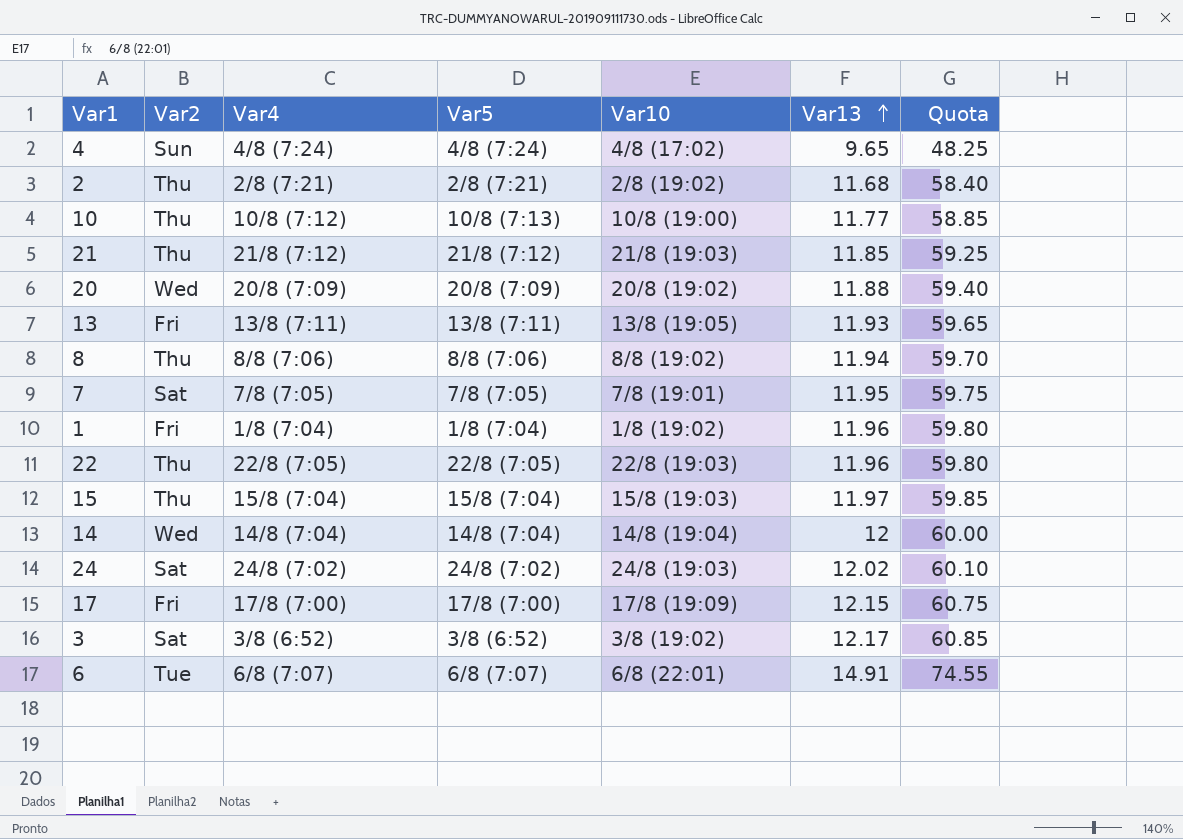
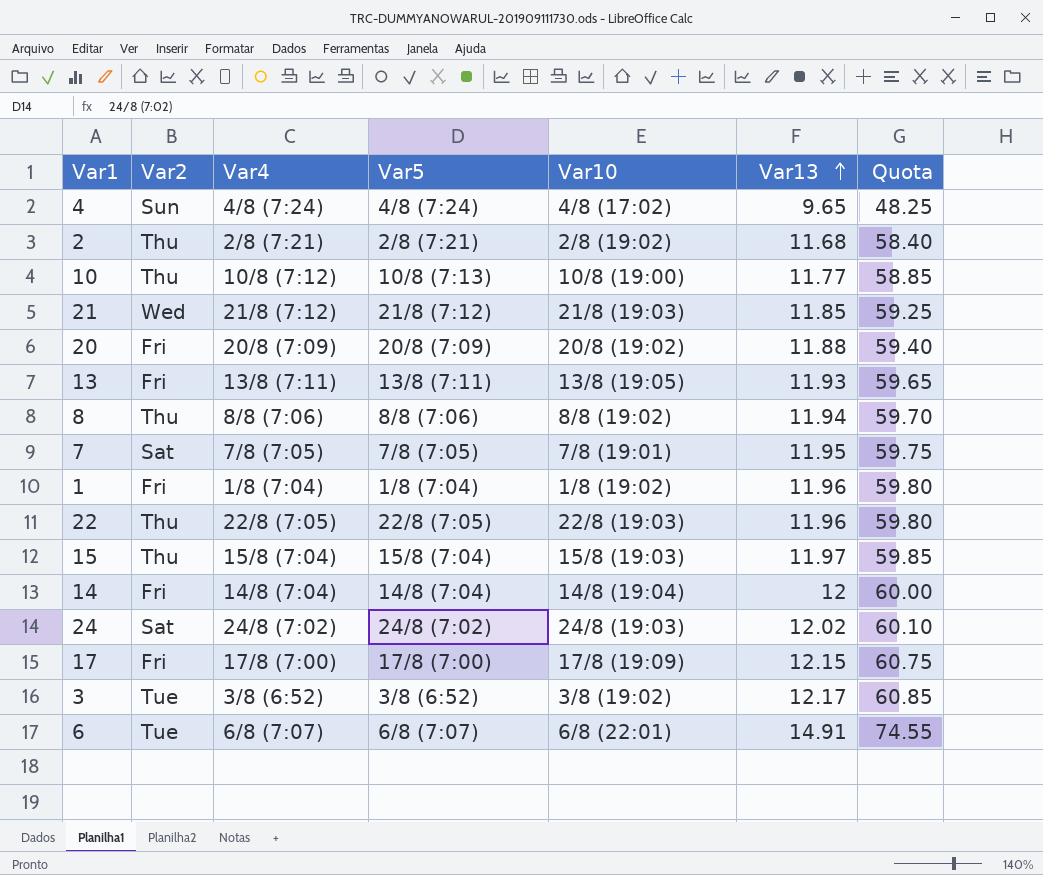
21 | Var2: Thu -> Wed
20 | Var2: Wed -> Fri
14 | Var2: Wed -> Fri
3 | Var2: Sat -> Tue

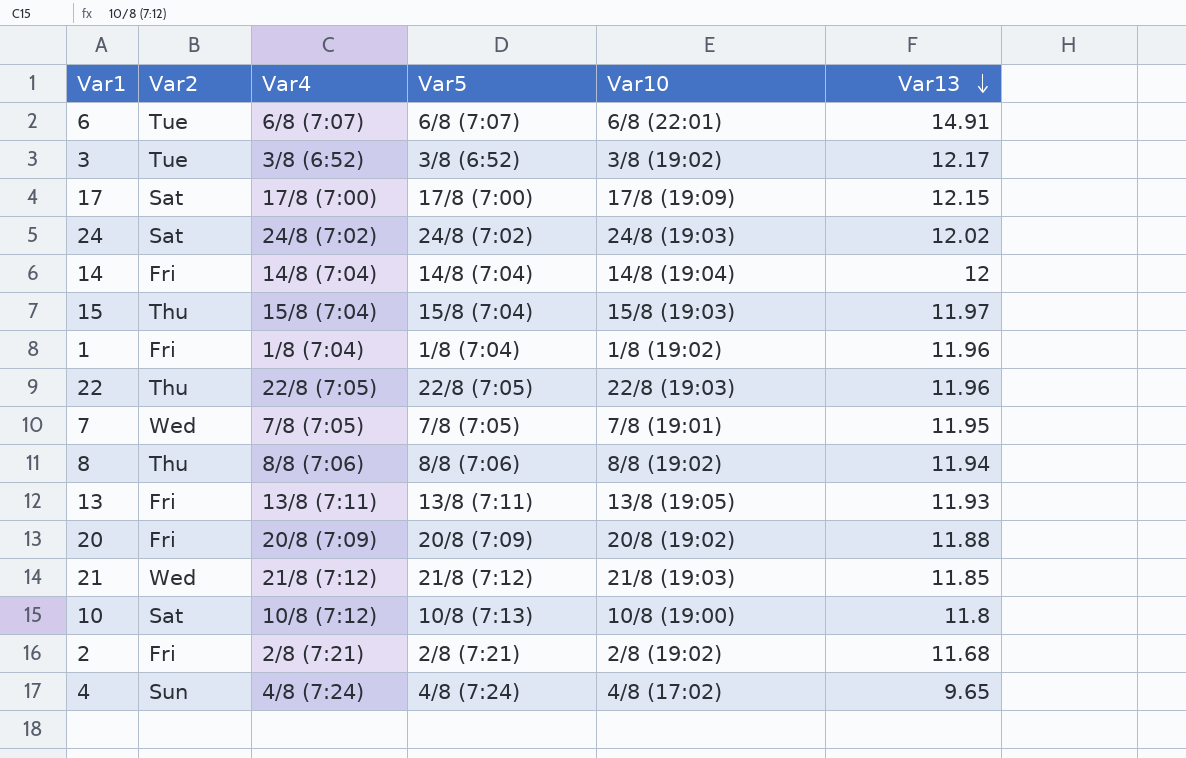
row order: Var13 ascending -> Var13 descending
column Quota | formula: [Var13] * 5 -> none
17 | Var2: Fri -> Sat
7 | Var2: Sat -> Wed
10 | Var2: Thu -> Sat
10 | Var13: 11.77 -> 11.8
2 | Var2: Thu -> Fri

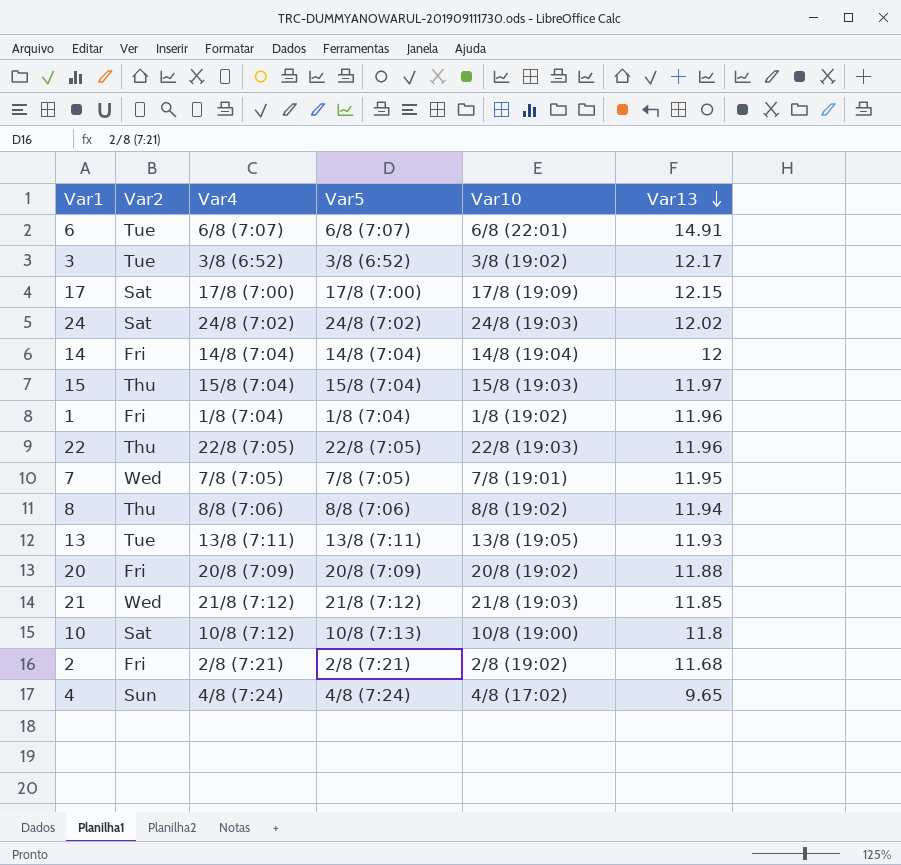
13 | Var2: Fri -> Tue

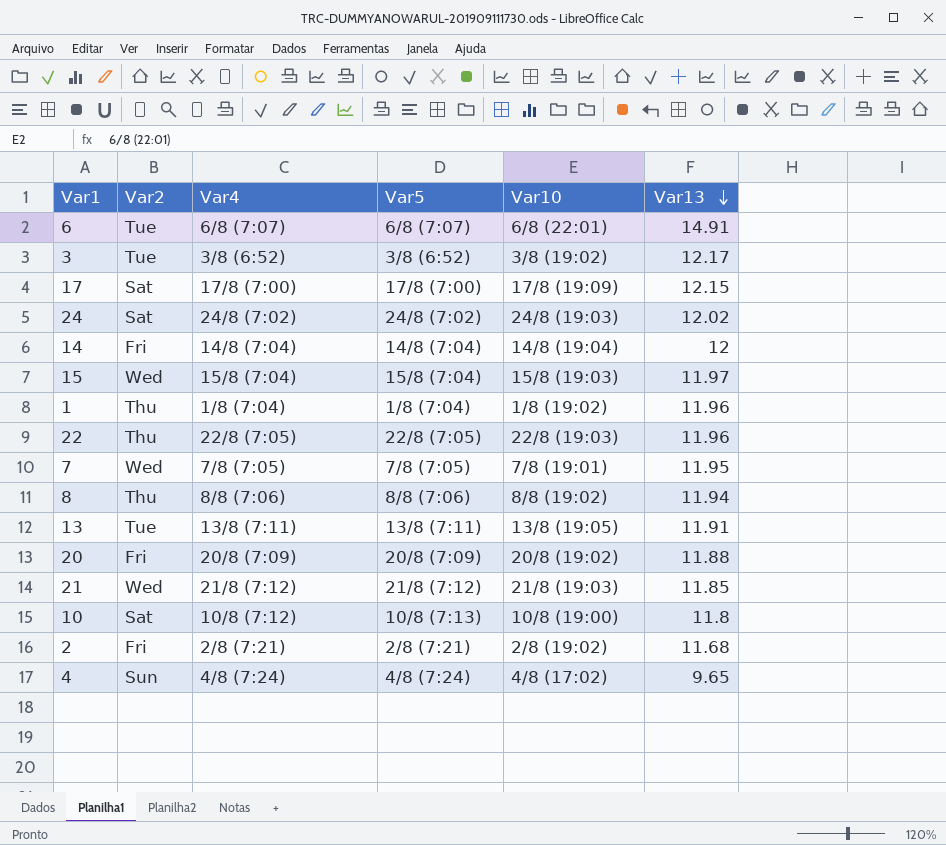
15 | Var2: Thu -> Wed
1 | Var2: Fri -> Thu
13 | Var13: 11.93 -> 11.91

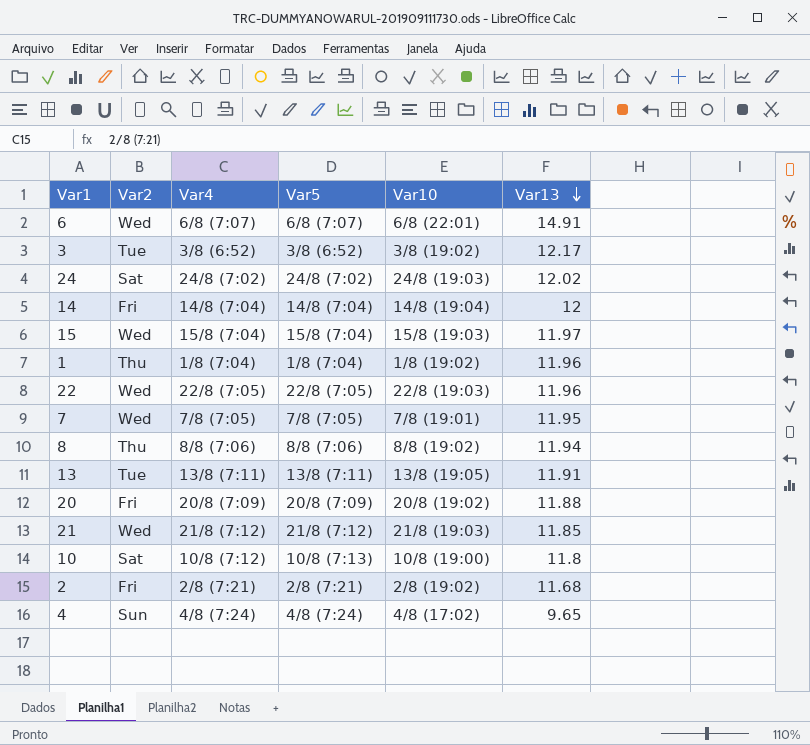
row 17: Sat | 17/8 (7:00) | 17/8 (7:00) | 17/8 (19:09) | 12.15 -> none
6 | Var2: Tue -> Wed
22 | Var2: Thu -> Wed

